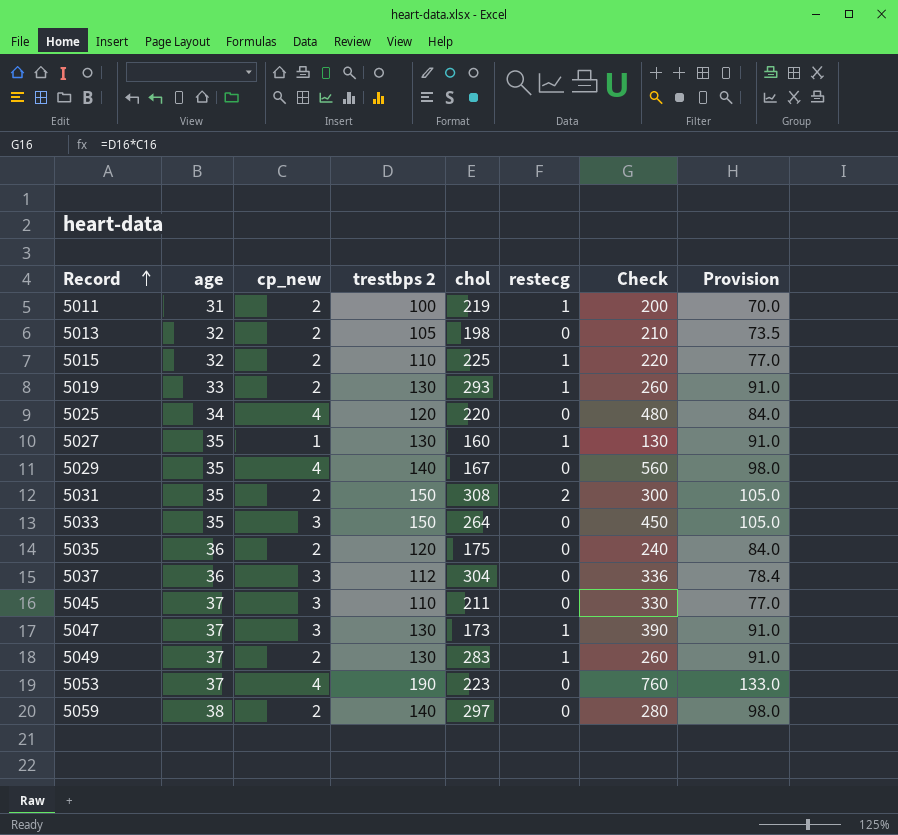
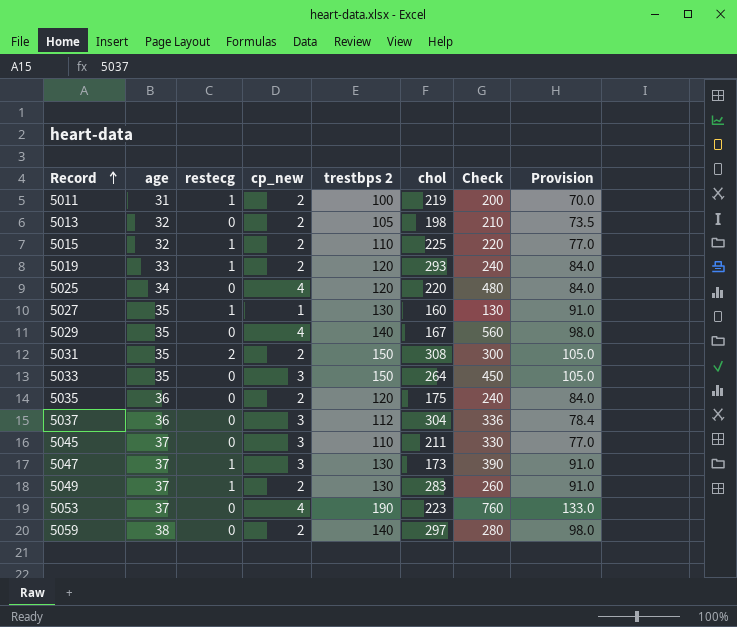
column restecg | position: 6 -> 3
5019 | trestbps 2: 130 -> 120
5019 | Check: 260 -> 240
5019 | Provision: 91.0 -> 84.0

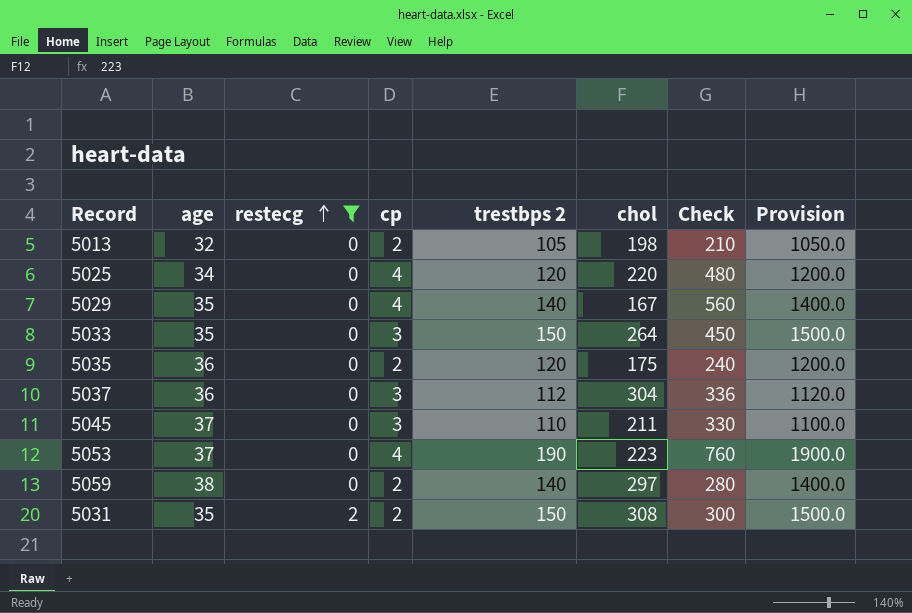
filter: none -> restecg != 1
row order: Record ascending -> restecg ascending
column name: cp_new -> cp
column Provision | formula: [trestbps 2] * 0.7 -> [trestbps 2] * 10

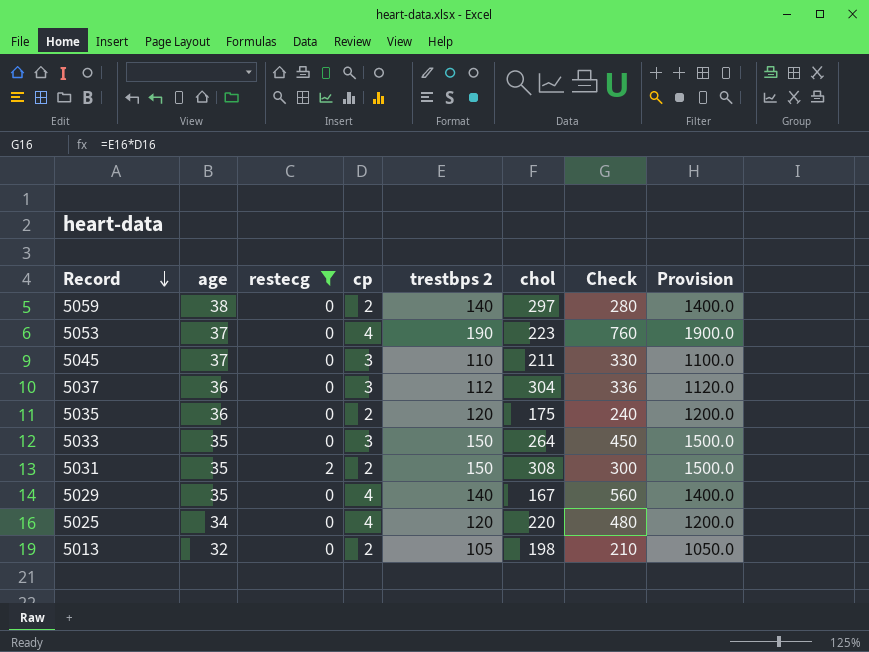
row order: restecg ascending -> Record descending

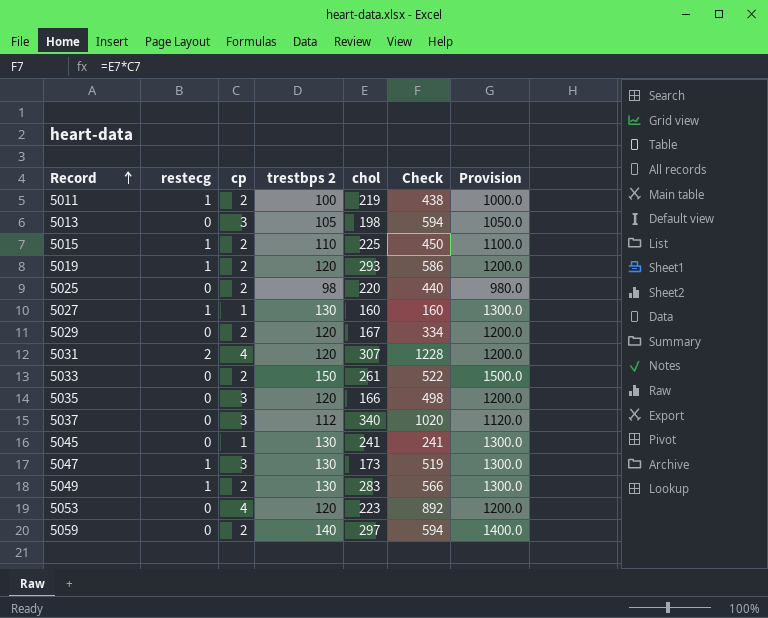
filter: restecg != 1 -> none
row order: Record descending -> Record ascending
column age | position: 2 -> none
column Check | formula: [cp] * [trestbps 2] -> [cp] * [chol]
5013 | cp: 2 -> 3
5025 | cp: 4 -> 2
5025 | trestbps 2: 120 -> 98
5025 | Provision: 1200.0 -> 980.0
5029 | cp: 4 -> 2
5029 | trestbps 2: 140 -> 120
5029 | Provision: 1400.0 -> 1200.0
5031 | cp: 2 -> 4
5031 | trestbps 2: 150 -> 120
5031 | chol: 308 -> 307
5031 | Provision: 1500.0 -> 1200.0
5033 | cp: 3 -> 2
5033 | chol: 264 -> 261
5035 | cp: 2 -> 3
5035 | chol: 175 -> 166
5037 | chol: 304 -> 340
5045 | cp: 3 -> 1
5045 | trestbps 2: 110 -> 130
5045 | chol: 211 -> 241
5045 | Provision: 1100.0 -> 1300.0
5053 | trestbps 2: 190 -> 120
5053 | Provision: 1900.0 -> 1200.0

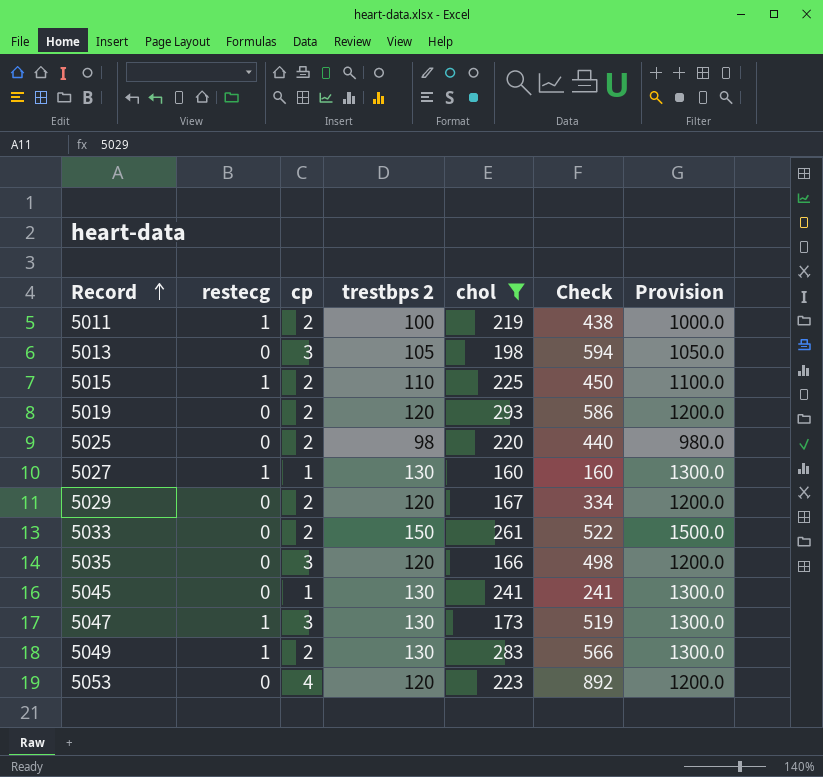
filter: none -> chol <= 293
5019 | restecg: 1 -> 0

